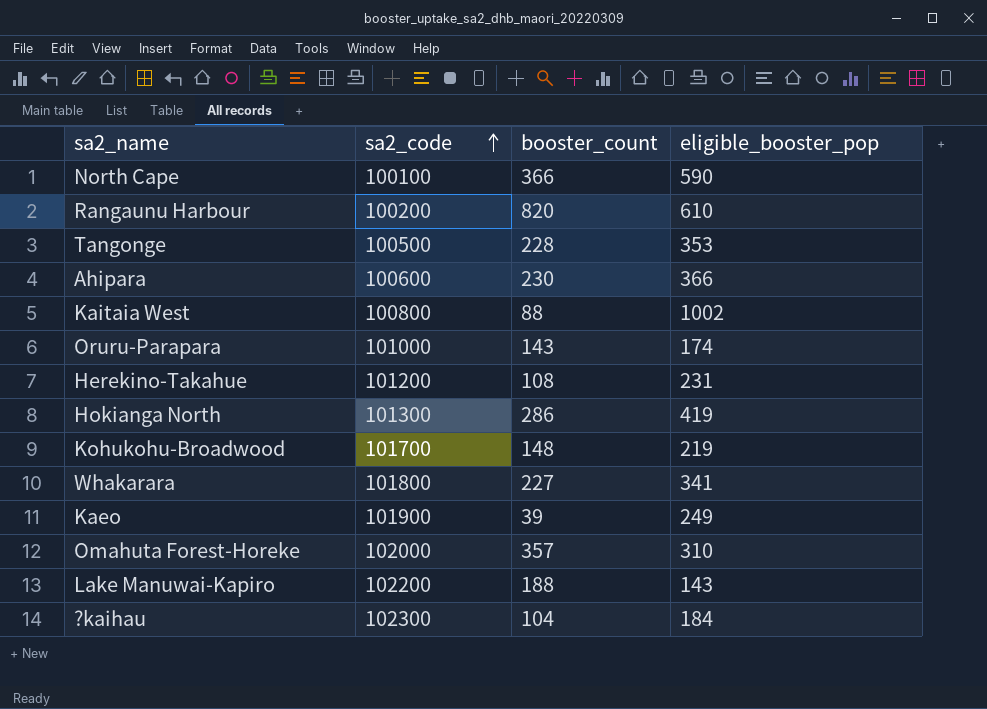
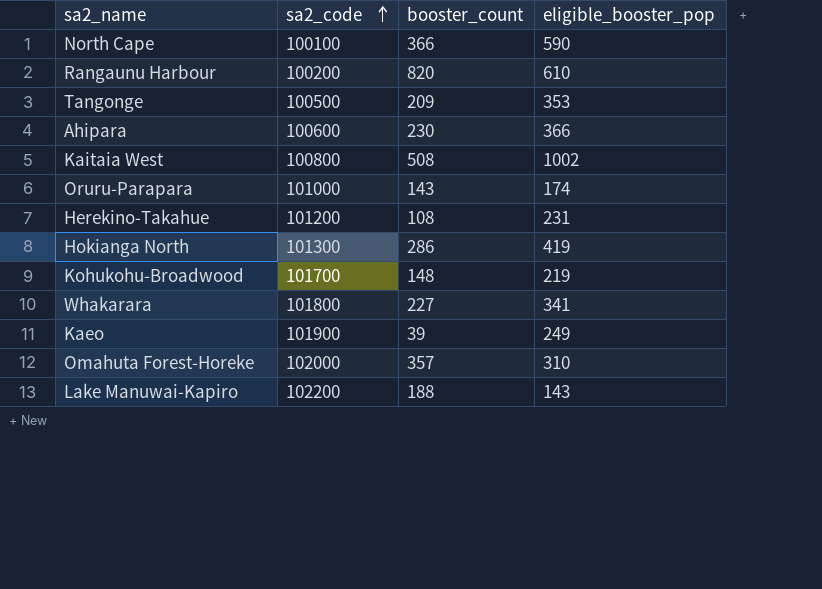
row ?kaihau: 102300 | 104 | 184 -> none
Tangonge | booster_count: 228 -> 209
Kaitaia West | booster_count: 88 -> 508

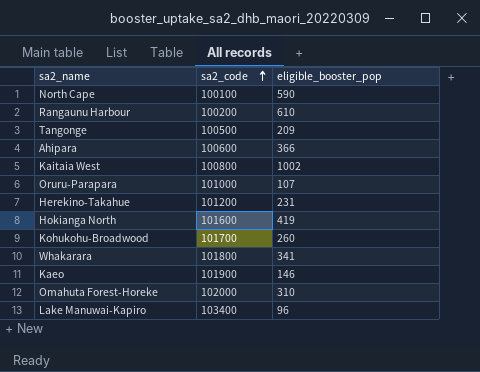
column booster_count | position: 3 -> none
Tangonge | eligible_booster_pop: 353 -> 209
Oruru-Parapara | eligible_booster_pop: 174 -> 107
Hokianga North | sa2_code: 101300 -> 101600
Kohukohu-Broadwood | eligible_booster_pop: 219 -> 260
Kaeo | eligible_booster_pop: 249 -> 146
Lake Manuwai-Kapiro | sa2_code: 102200 -> 103400
Lake Manuwai-Kapiro | eligible_booster_pop: 143 -> 96

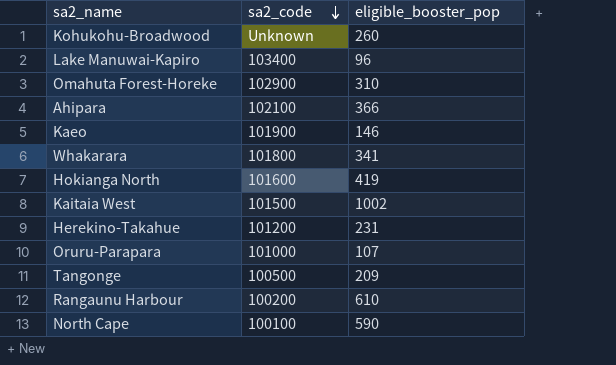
row order: sa2_code ascending -> sa2_code descending
Kohukohu-Broadwood | sa2_code: 101700 -> Unknown
Omahuta Forest-Horeke | sa2_code: 102000 -> 102900
Ahipara | sa2_code: 100600 -> 102100
Kaitaia West | sa2_code: 100800 -> 101500

